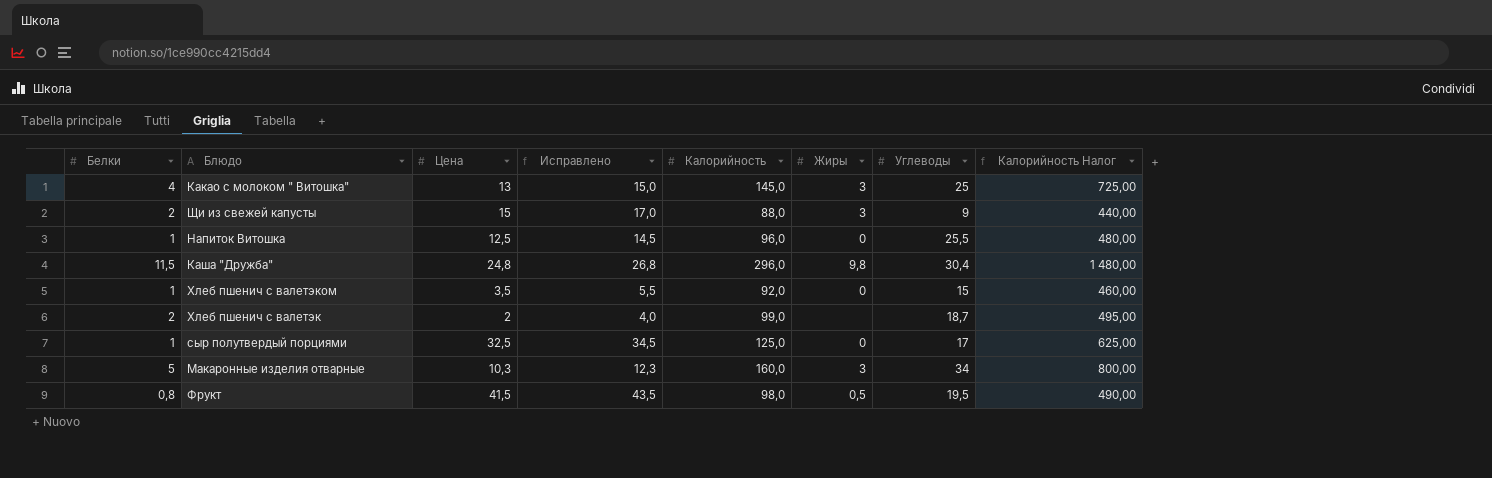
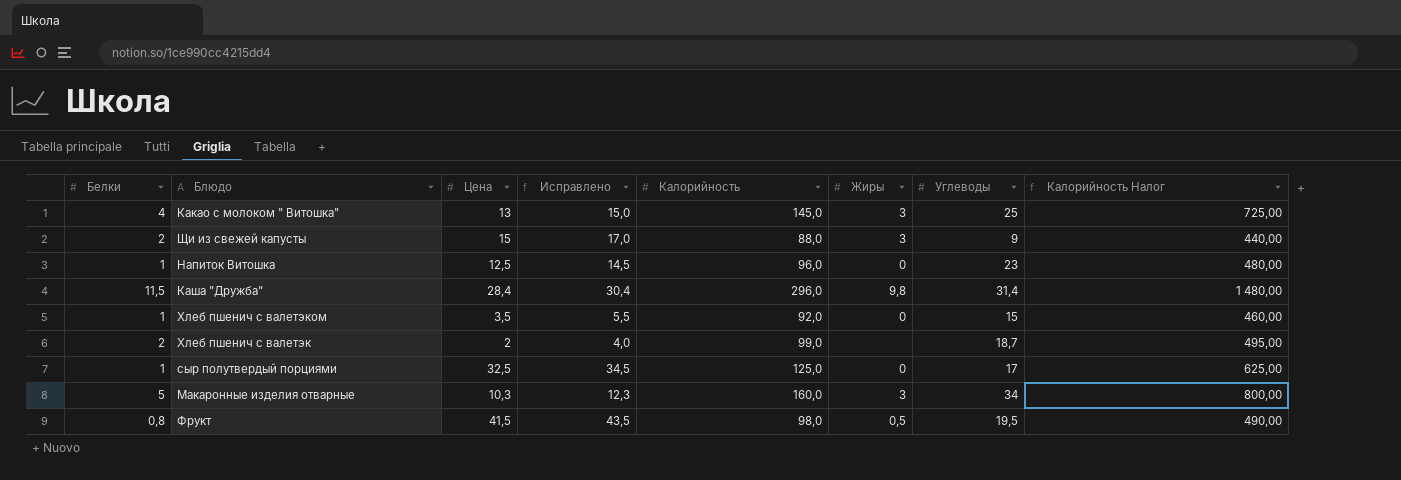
Напиток Витошка | Углеводы: 25,5 -> 23
Каша "Дружба" | Цена: 24,8 -> 28,4
Каша "Дружба" | Исправлено: 26,8 -> 30,4
Каша "Дружба" | Углеводы: 30,4 -> 31,4

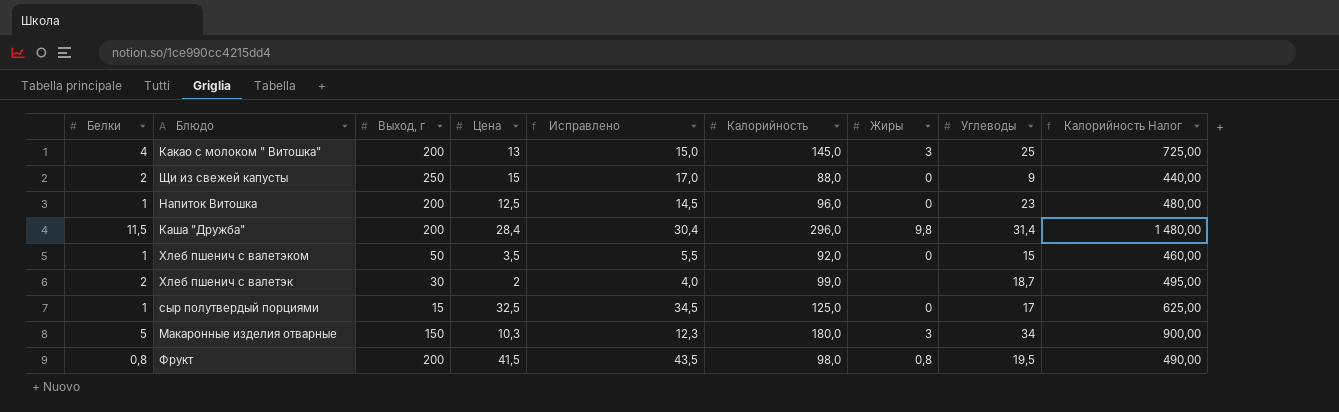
column Выход, г | position: none -> 3
Щи из свежей капусты | Жиры: 3 -> 0
Макаронные изделия отварные | Калорийность: 160,0 -> 180,0
Макаронные изделия отварные | Калорийность Налог: 800,00 -> 900,00
Фрукт | Жиры: 0,5 -> 0,8

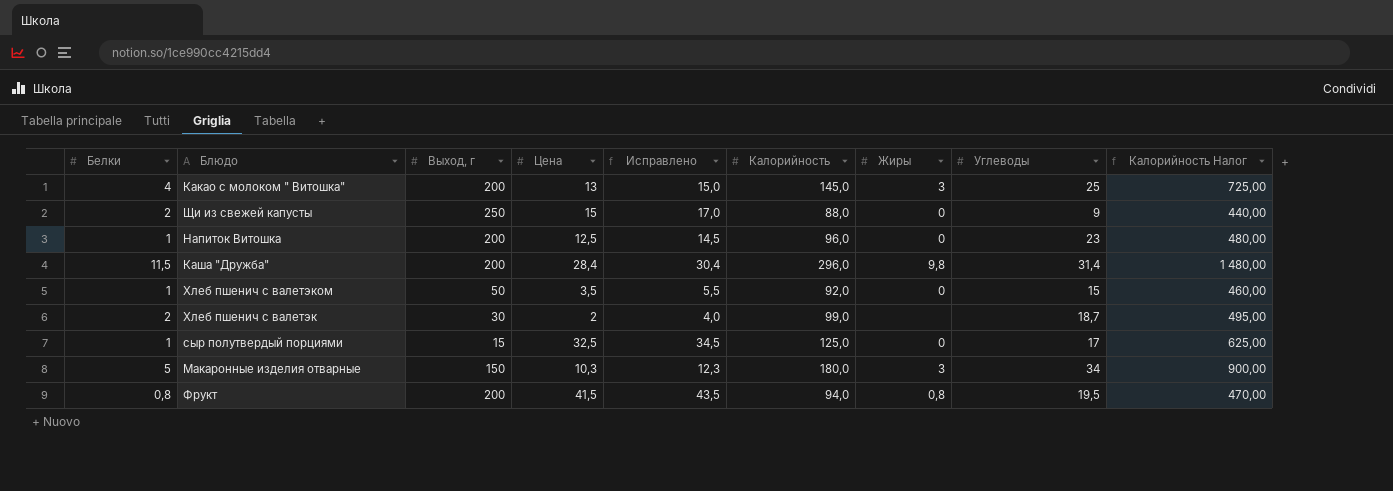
Фрукт | Калорийность: 98,0 -> 94,0
Фрукт | Калорийность Налог: 490,00 -> 470,00

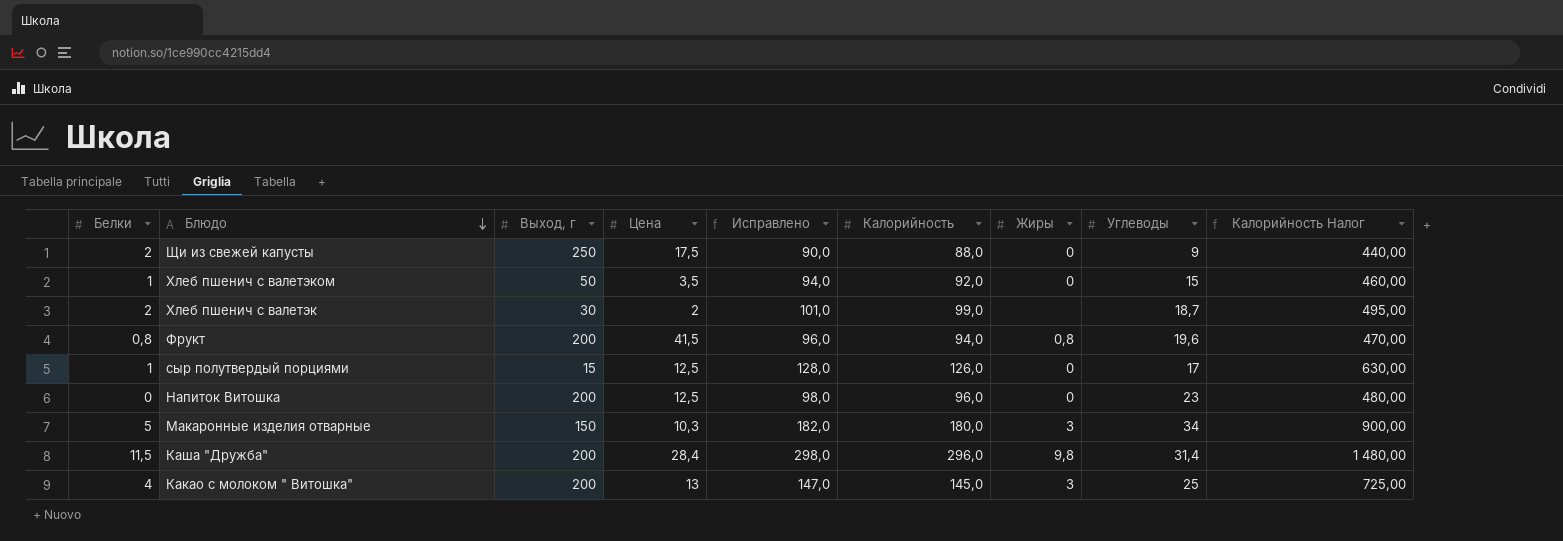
row order: none -> Блюдо descending
column Исправлено | formula: [Цена] + 2 -> [Калорийность] + 2
Щи из свежей капусты | Цена: 15 -> 17,5
Фрукт | Углеводы: 19,5 -> 19,6
сыр полутвердый порциями | Цена: 32,5 -> 12,5
сыр полутвердый порциями | Калорийность: 125,0 -> 126,0
сыр полутвердый порциями | Калорийность Налог: 625,00 -> 630,00
Напиток Витошка | Белки: 1 -> 0

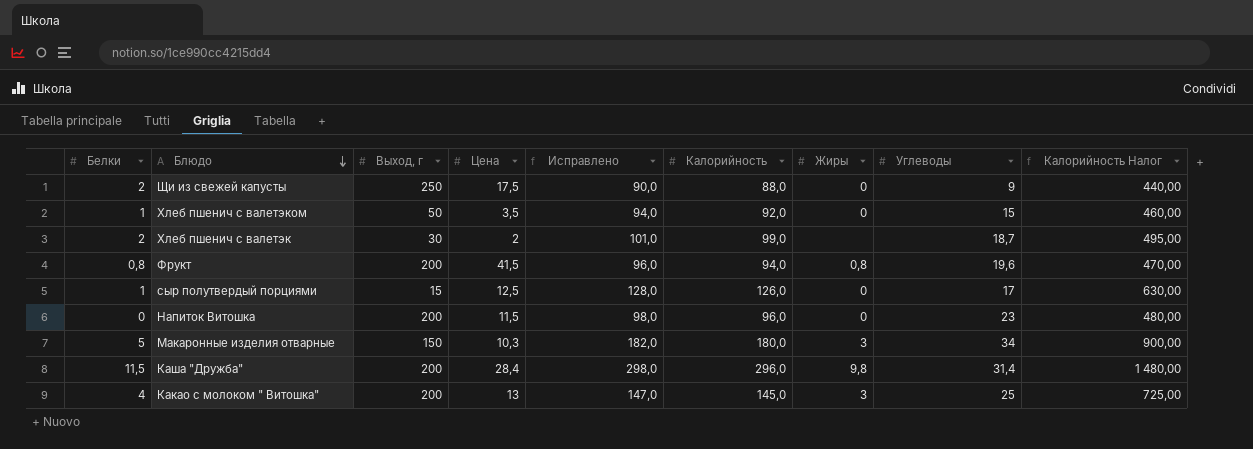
Напиток Витошка | Цена: 12,5 -> 11,5

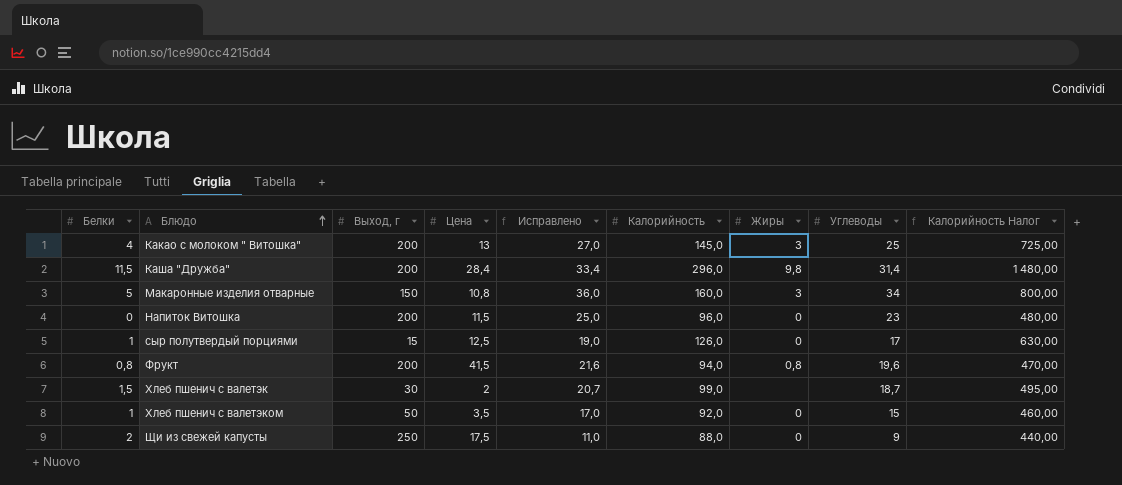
row order: Блюдо descending -> Блюдо ascending
column Исправлено | formula: [Калорийность] + 2 -> [Углеводы] + 2
Макаронные изделия отварные | Цена: 10,3 -> 10,8
Макаронные изделия отварные | Калорийность: 180,0 -> 160,0
Макаронные изделия отварные | Калорийность Налог: 900,00 -> 800,00
Хлеб пшенич с валетэк | Белки: 2 -> 1,5

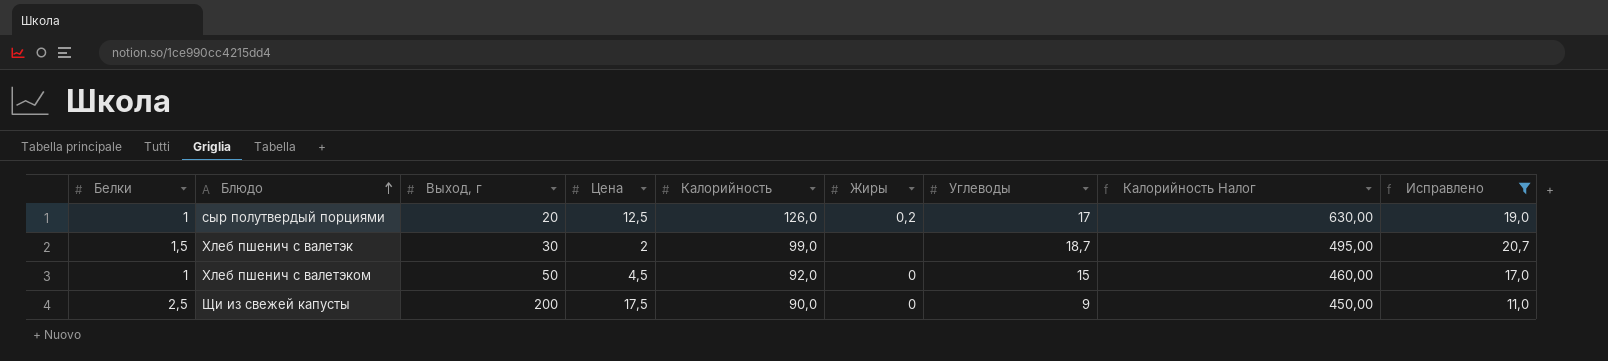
filter: none -> Исправлено <= 20,7
column Исправлено | position: 5 -> 9
сыр полутвердый порциями | Выход, г: 15 -> 20
сыр полутвердый порциями | Жиры: 0 -> 0,2
Хлеб пшенич с валетэком | Цена: 3,5 -> 4,5
Щи из свежей капусты | Белки: 2 -> 2,5
Щи из свежей капусты | Выход, г: 250 -> 200
Щи из свежей капусты | Калорийность: 88,0 -> 90,0
Щи из свежей капусты | Калорийность Налог: 440,00 -> 450,00

